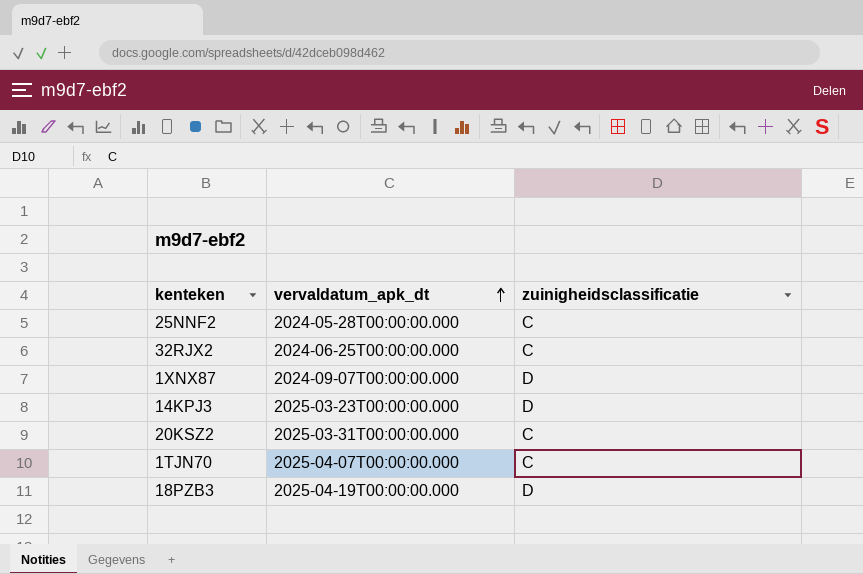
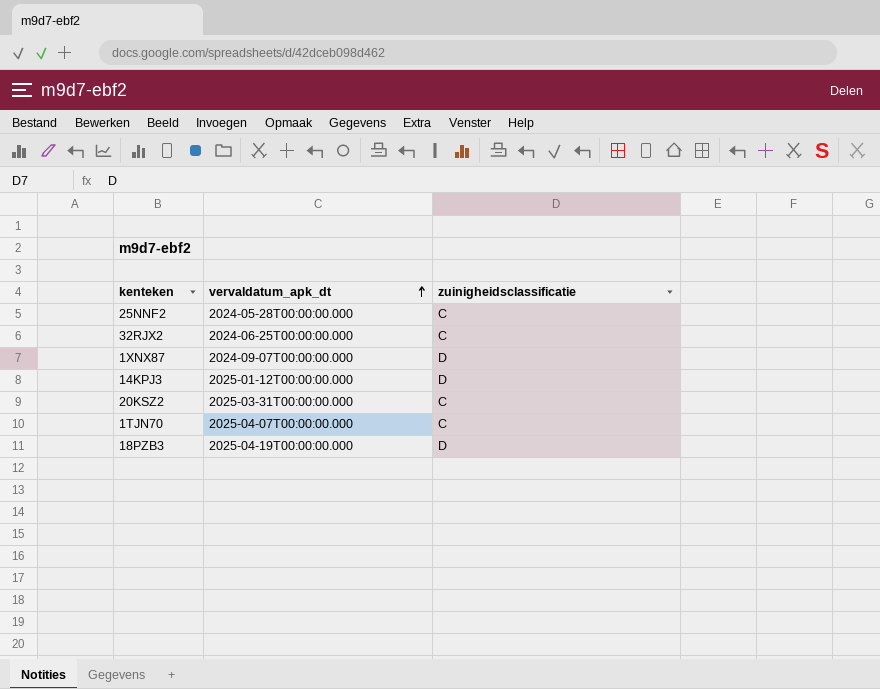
14KPJ3 | vervaldatum_apk_dt: 2025-03-23T00:00:00.000 -> 2025-01-12T00:00:00.000

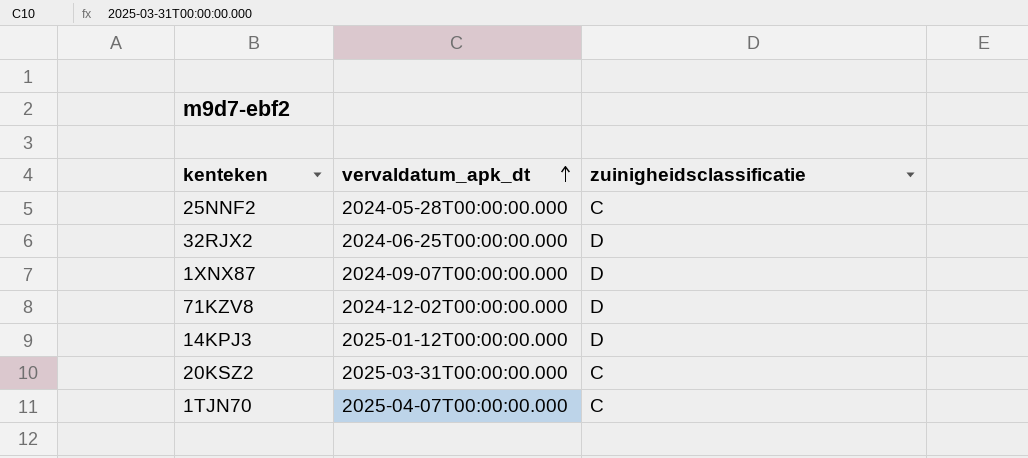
row 18PZB3: 2025-04-19T00:00:00.000 | D -> none
32RJX2 | zuinigheidsclassificatie: C -> D
row 71KZV8: none -> 2024-12-02T00:00:00.000 | D

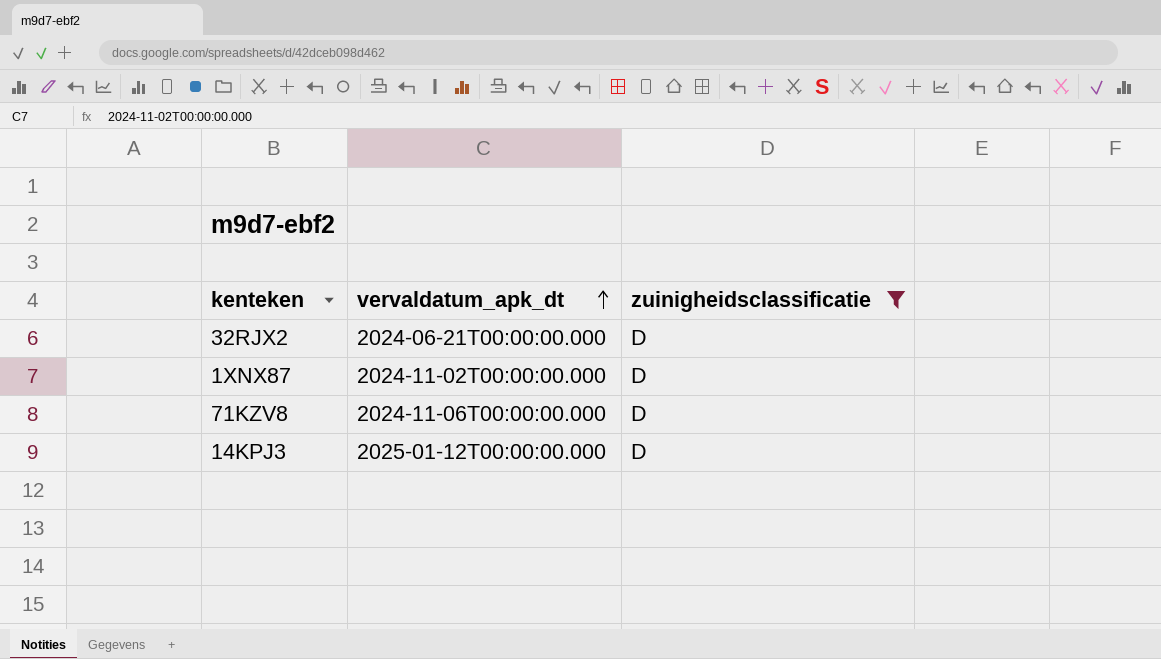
filter: none -> zuinigheidsclassificatie = D
32RJX2 | vervaldatum_apk_dt: 2024-06-25T00:00:00.000 -> 2024-06-21T00:00:00.000
1XNX87 | vervaldatum_apk_dt: 2024-09-07T00:00:00.000 -> 2024-11-02T00:00:00.000
71KZV8 | vervaldatum_apk_dt: 2024-12-02T00:00:00.000 -> 2024-11-06T00:00:00.000

